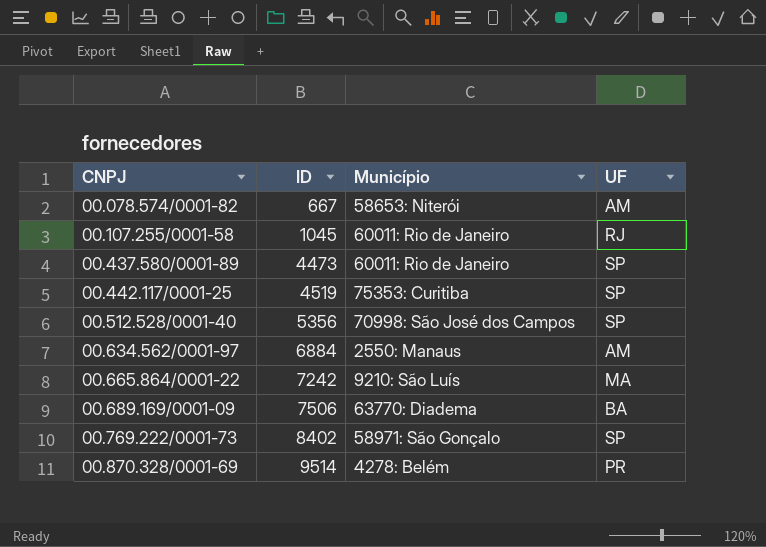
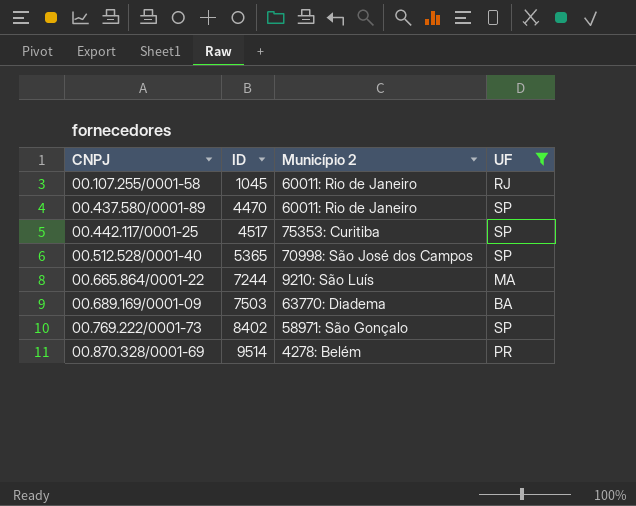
filter: none -> UF != AM
column name: Município -> Município 2
00.437.580/0001-89 | ID: 4473 -> 4470
00.442.117/0001-25 | ID: 4519 -> 4517
00.512.528/0001-40 | ID: 5356 -> 5365
00.665.864/0001-22 | ID: 7242 -> 7244
00.689.169/0001-09 | ID: 7506 -> 7503

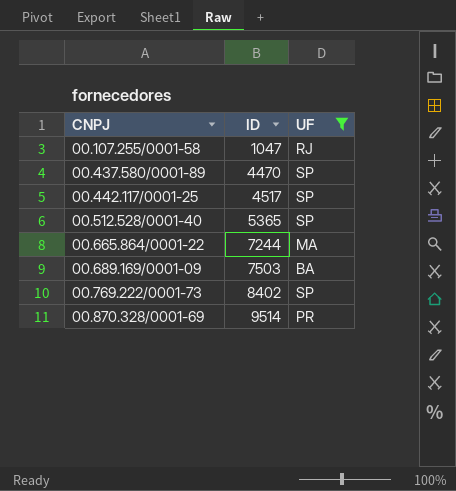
column Município 2 | position: 3 -> none
00.107.255/0001-58 | ID: 1045 -> 1047

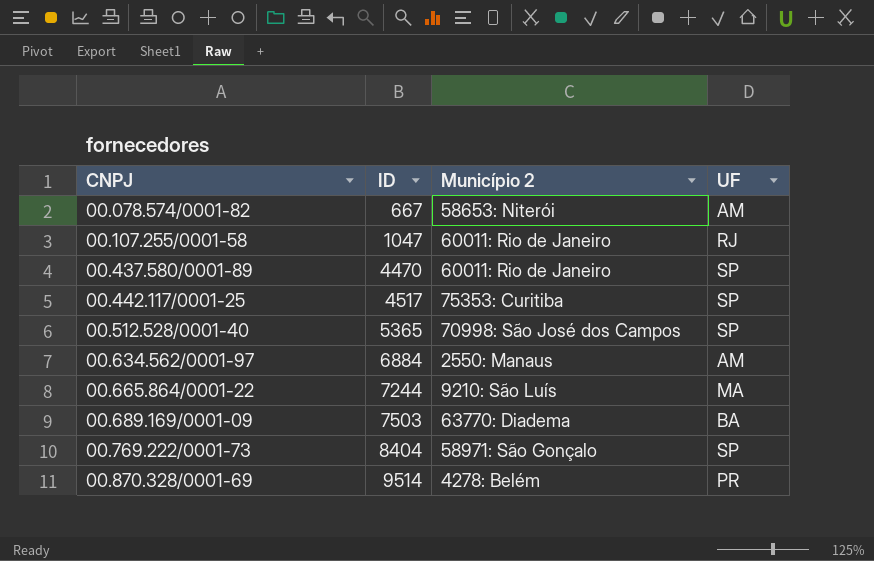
filter: UF != AM -> none
column Município 2 | position: none -> 3
00.769.222/0001-73 | ID: 8402 -> 8404

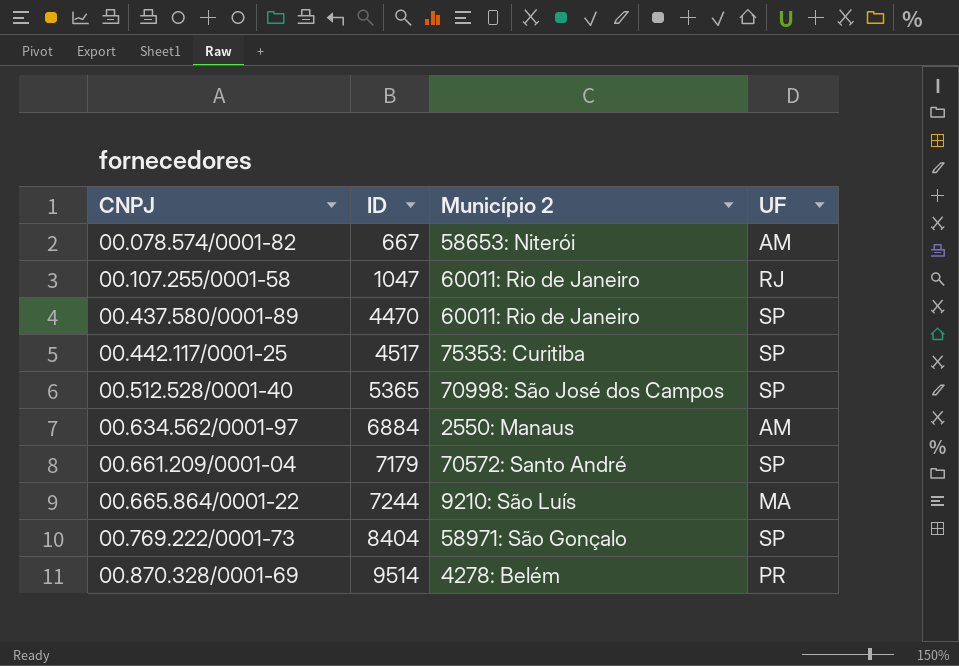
row 00.689.169/0001-09: 7503 | 63770: Diadema | BA -> none
row 00.661.209/0001-04: none -> 7179 | 70572: Santo André | SP

